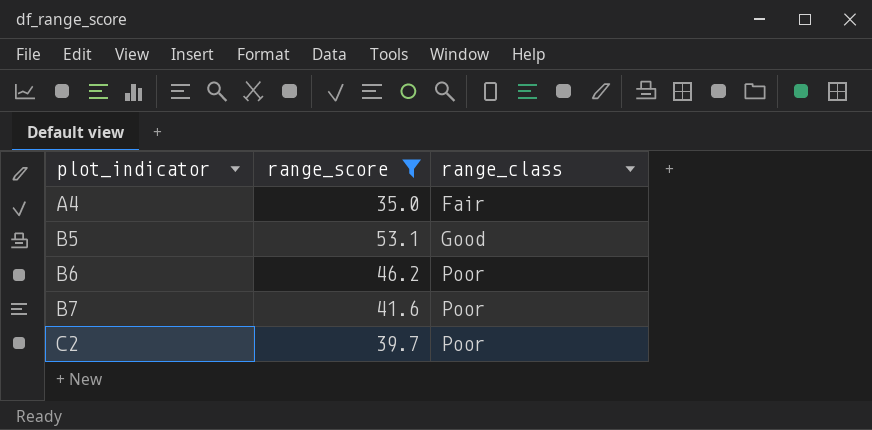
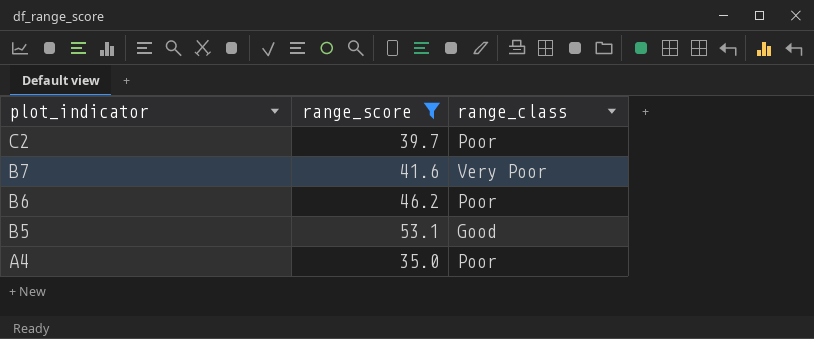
row order: plot_indicator ascending -> plot_indicator descending
B7 | range_class: Poor -> Very Poor
A4 | range_class: Fair -> Poor

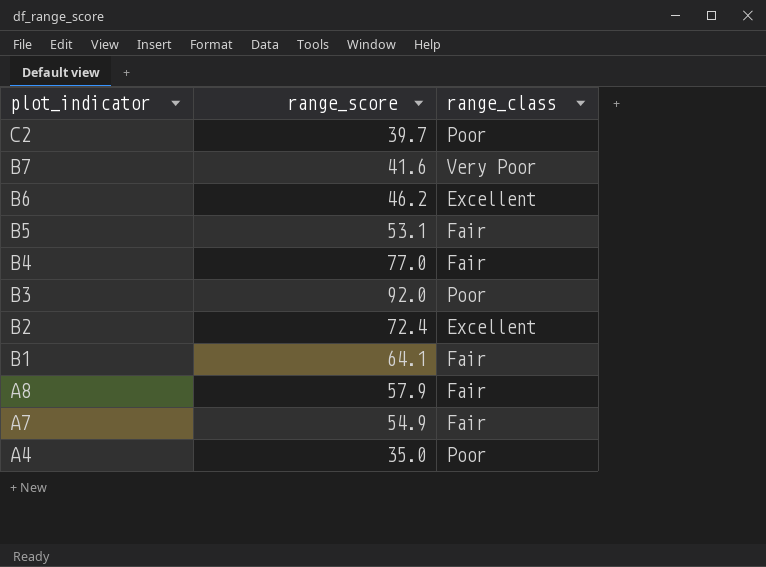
filter: range_score <= 53.1 -> none
B6 | range_class: Poor -> Excellent
B5 | range_class: Good -> Fair

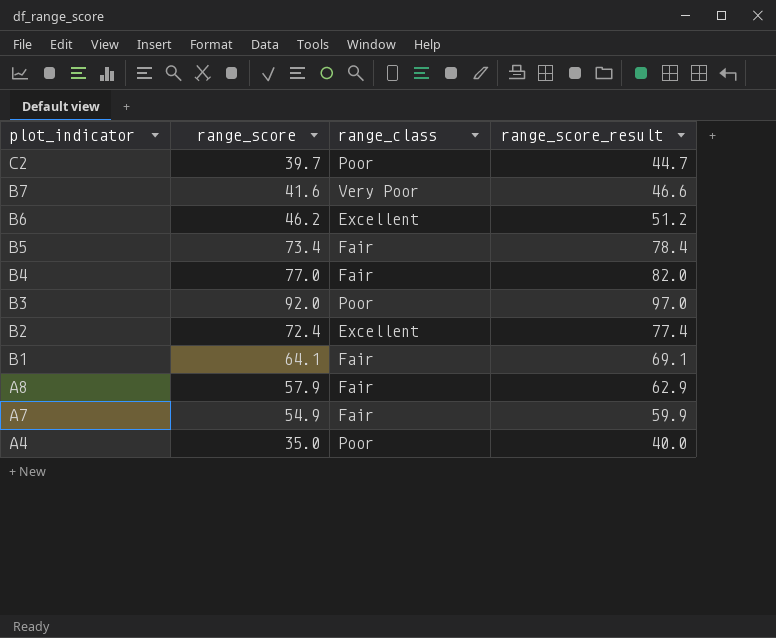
column range_score_result | formula: none -> [range_score] + 5
B5 | range_score: 53.1 -> 73.4

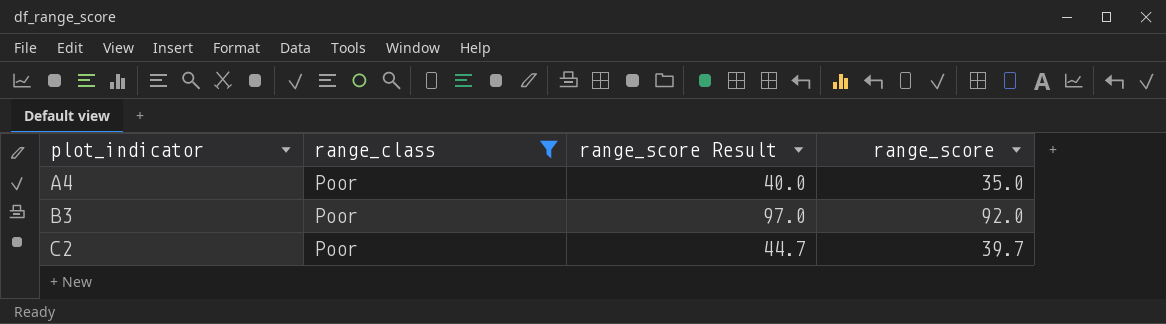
filter: none -> range_class = Poor
row order: plot_indicator descending -> plot_indicator ascending
column name: range_score_result -> range_score Result
column range_score | position: 2 -> 4

